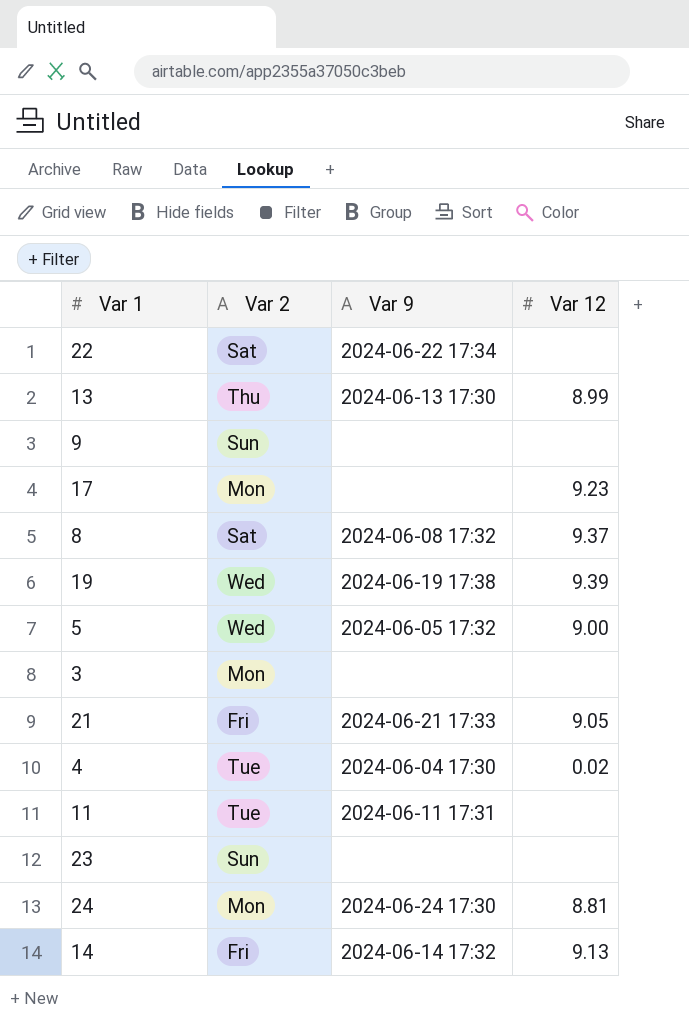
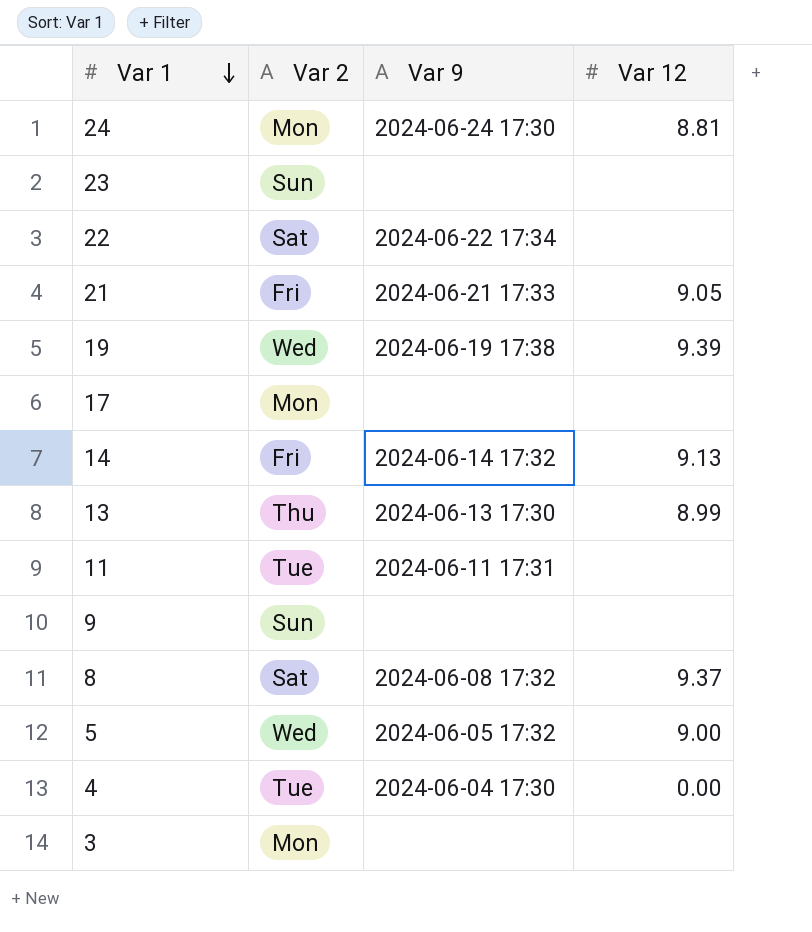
row order: none -> Var 1 descending
17 | Var 12: 9.23 -> none
4 | Var 12: 0.02 -> 0.00

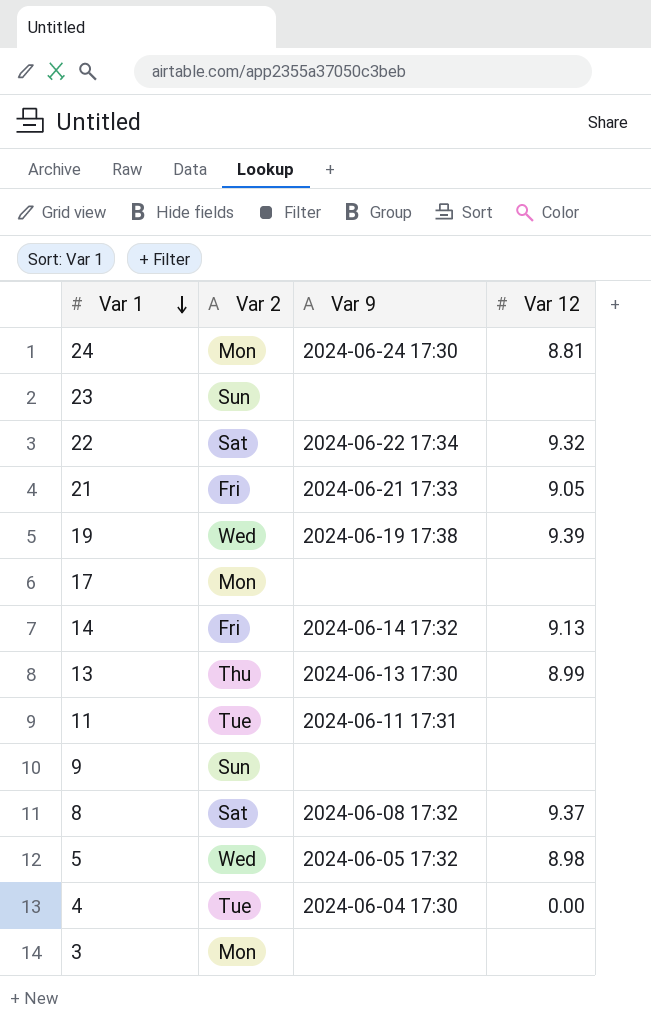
22 | Var 12: none -> 9.32
5 | Var 12: 9.00 -> 8.98

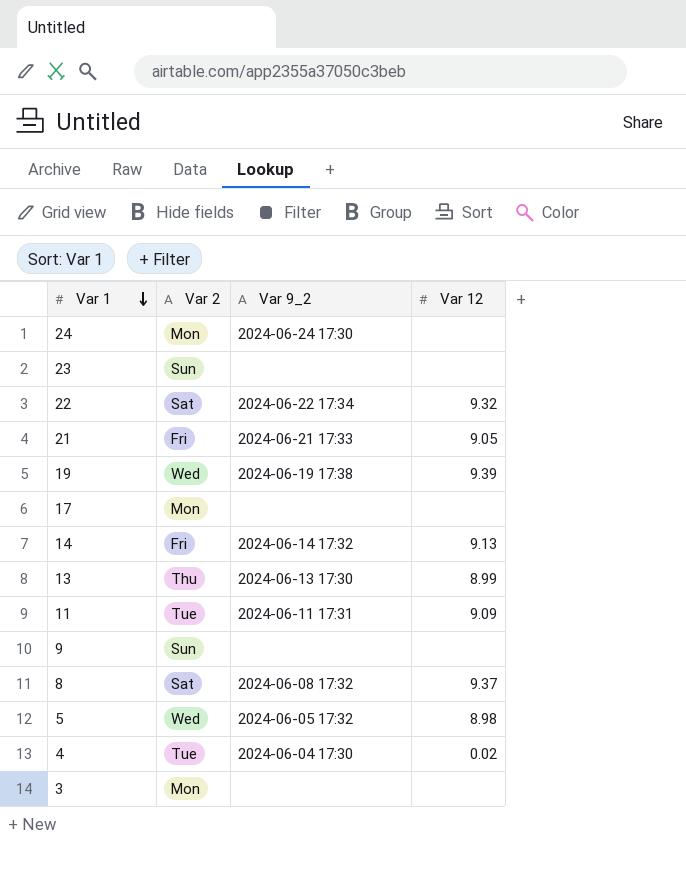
column name: Var 9 -> Var 9_2
24 | Var 12: 8.81 -> none
11 | Var 12: none -> 9.09
4 | Var 12: 0.00 -> 0.02

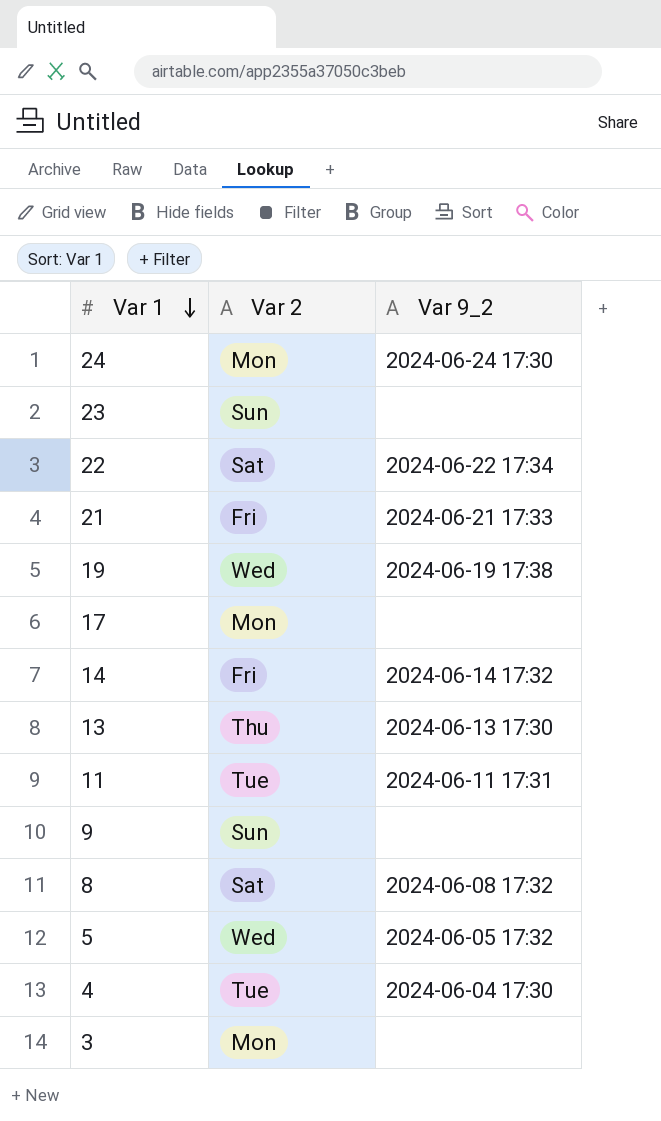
column Var 12 | position: 4 -> none

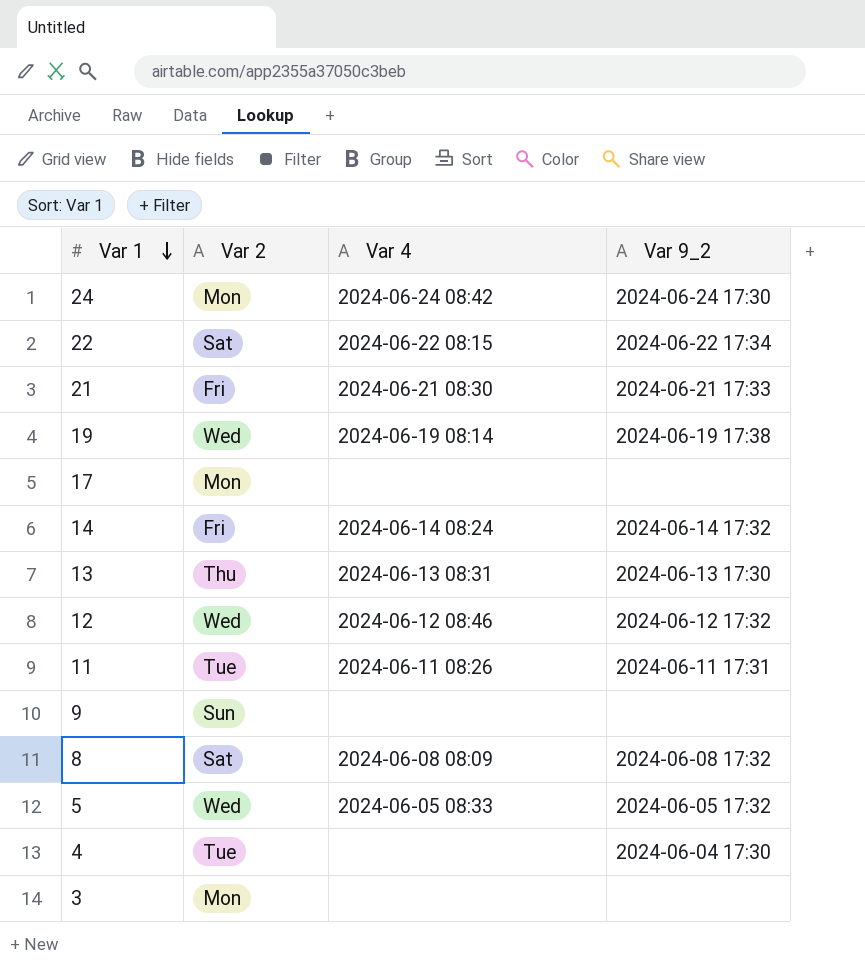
column Var 4 | position: none -> 3
row 23: Sun | none -> none
row 12: none -> Wed | 2024-06-12 08:46 | 2024-06-12 17:32

